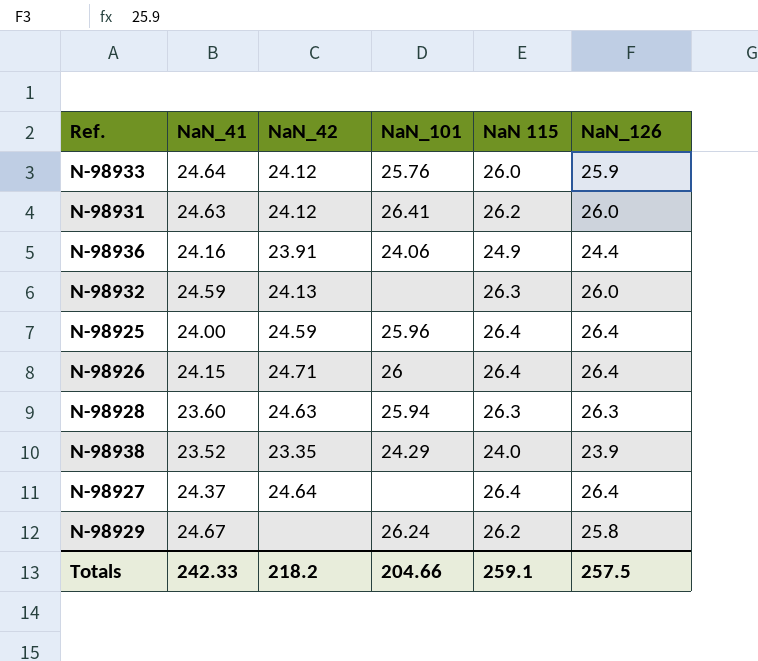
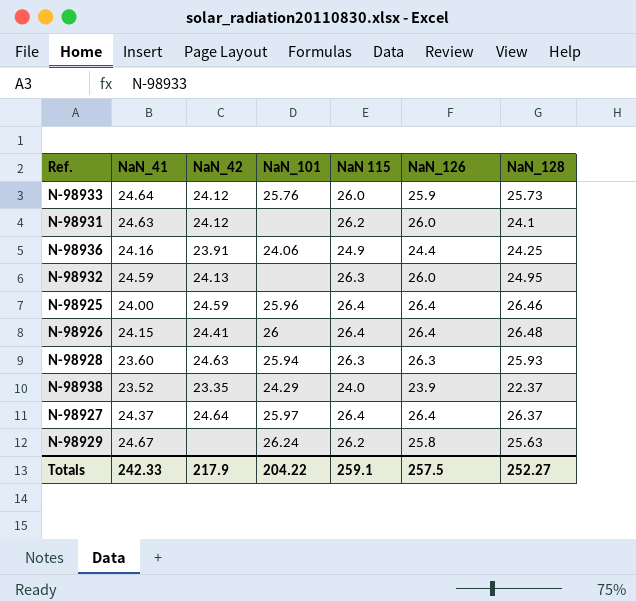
column NaN_128 | position: none -> 7
N-98931 | NaN_101: 26.41 -> none
N-98926 | NaN_42: 24.71 -> 24.41
N-98927 | NaN_101: none -> 25.97
Totals | NaN_42: 218.2 -> 217.9
Totals | NaN_101: 204.66 -> 204.22

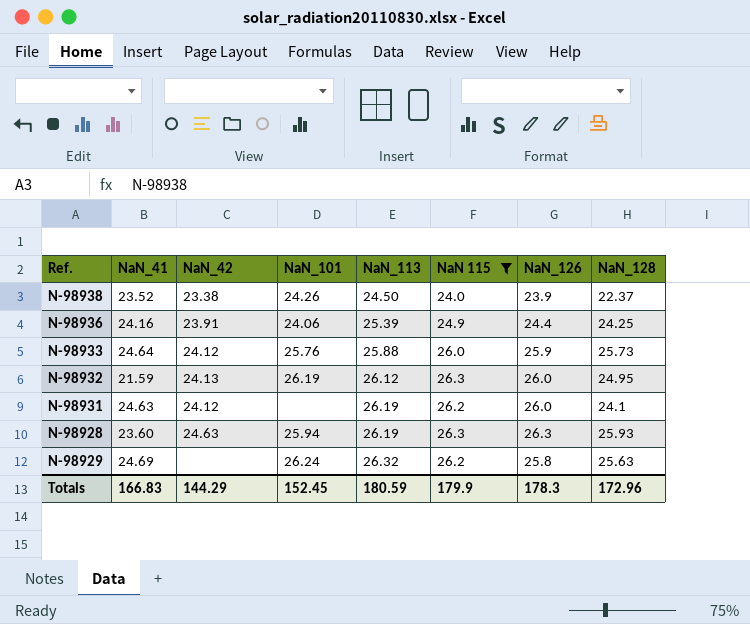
filter: none -> NaN 115 != 26.4
row order: none -> NaN_113 ascending
column NaN_113 | position: none -> 5
N-98938 | NaN_42: 23.35 -> 23.38
N-98938 | NaN_101: 24.29 -> 24.26
N-98932 | NaN_41: 24.59 -> 21.59
N-98932 | NaN_101: none -> 26.19
N-98929 | NaN_41: 24.67 -> 24.69
Totals | NaN_41: 242.33 -> 166.83
Totals | NaN_42: 217.9 -> 144.29
Totals | NaN_101: 204.22 -> 152.45
Totals | NaN 115: 259.1 -> 179.9
Totals | NaN_126: 257.5 -> 178.3
Totals | NaN_128: 252.27 -> 172.96

